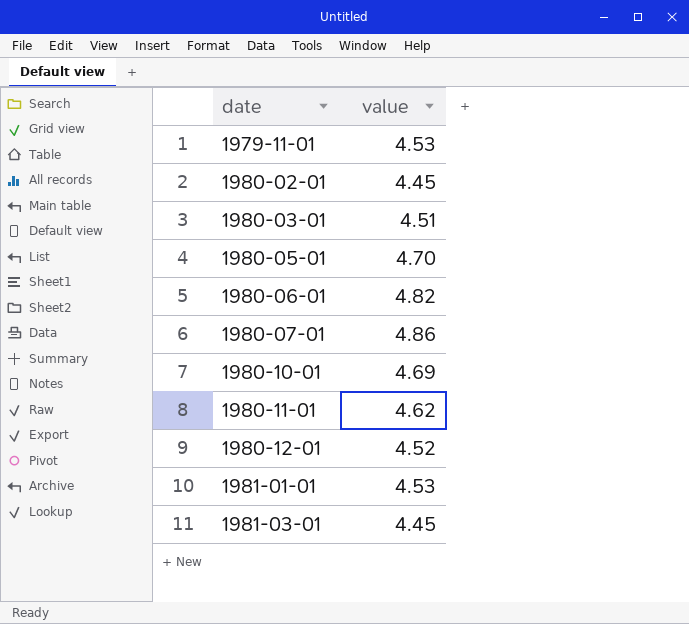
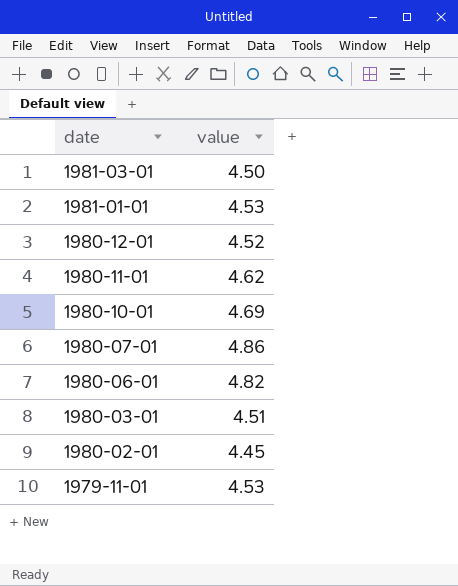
row order: date ascending -> date descending
row 1980-05-01: 4.70 -> none
1981-03-01 | value: 4.45 -> 4.50

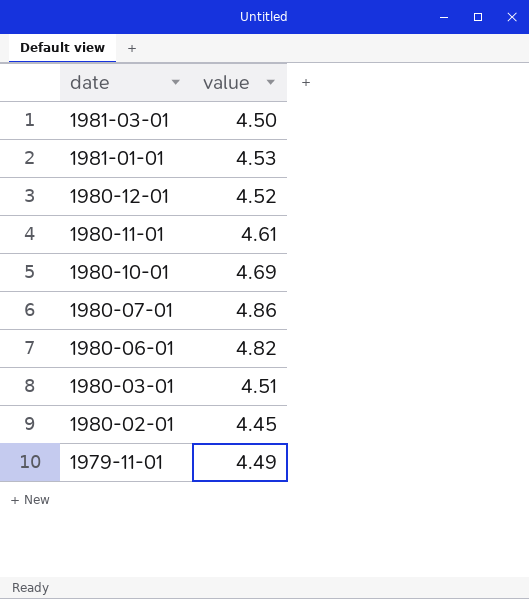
1980-11-01 | value: 4.62 -> 4.61
1979-11-01 | value: 4.53 -> 4.49

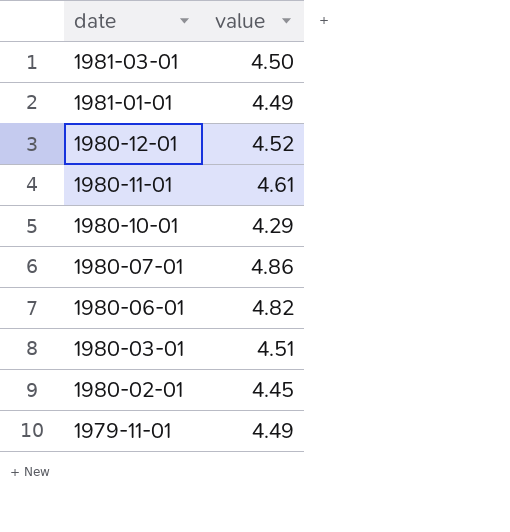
1981-01-01 | value: 4.53 -> 4.49
1980-10-01 | value: 4.69 -> 4.29

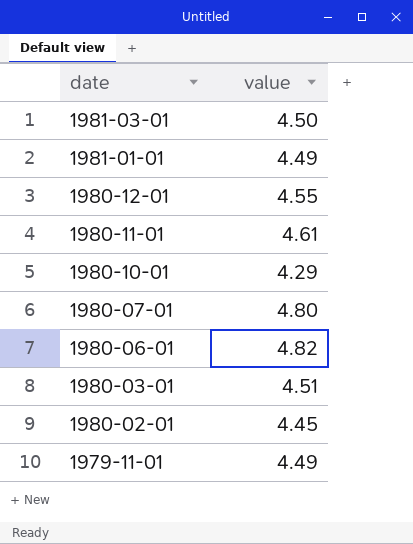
1980-12-01 | value: 4.52 -> 4.55
1980-07-01 | value: 4.86 -> 4.80

